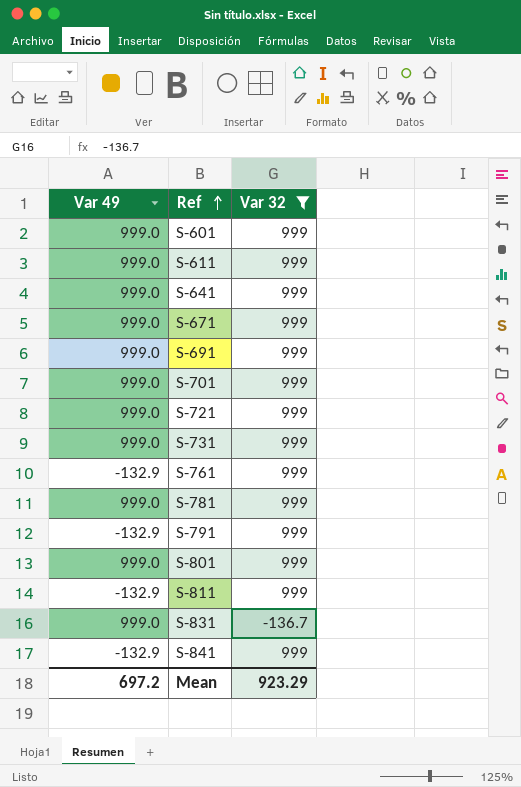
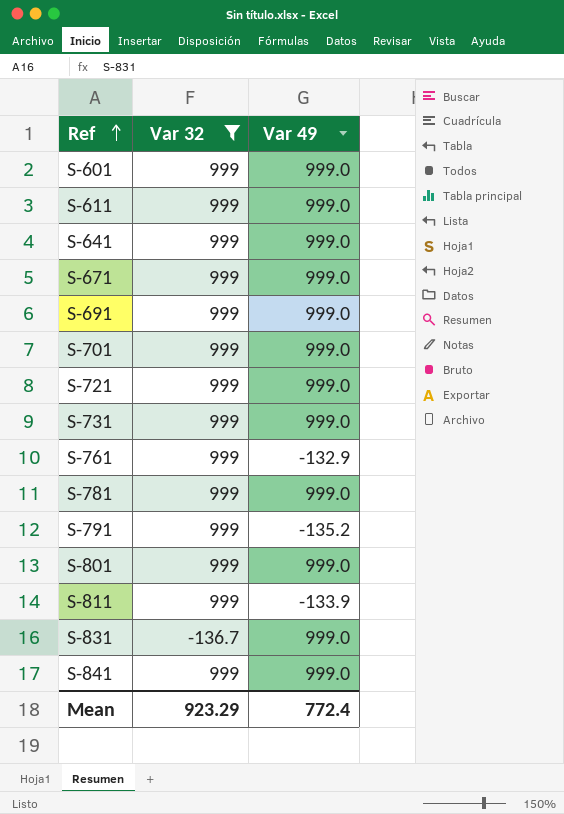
column Var 49 | position: 1 -> 3
S-791 | Var 49: -132.9 -> -135.2
S-811 | Var 49: -132.9 -> -133.9
S-841 | Var 49: -132.9 -> 999.0
Mean | Var 49: 697.2 -> 772.4

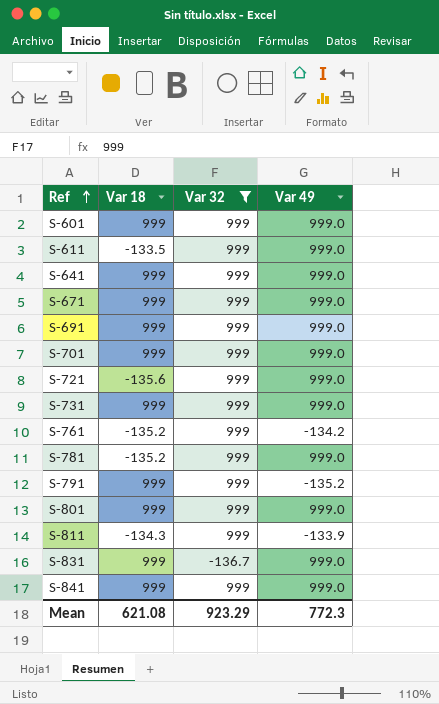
column Var 18 | position: none -> 2
S-761 | Var 49: -132.9 -> -134.2
Mean | Var 49: 772.4 -> 772.3

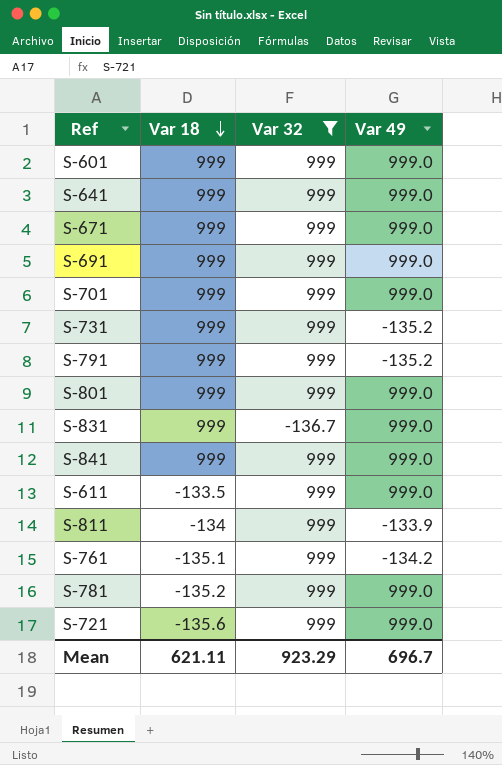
row order: Ref ascending -> Var 18 descending
S-731 | Var 49: 999.0 -> -135.2
S-811 | Var 18: -134.3 -> -134
S-761 | Var 18: -135.2 -> -135.1
Mean | Var 18: 621.08 -> 621.11
Mean | Var 49: 772.3 -> 696.7

